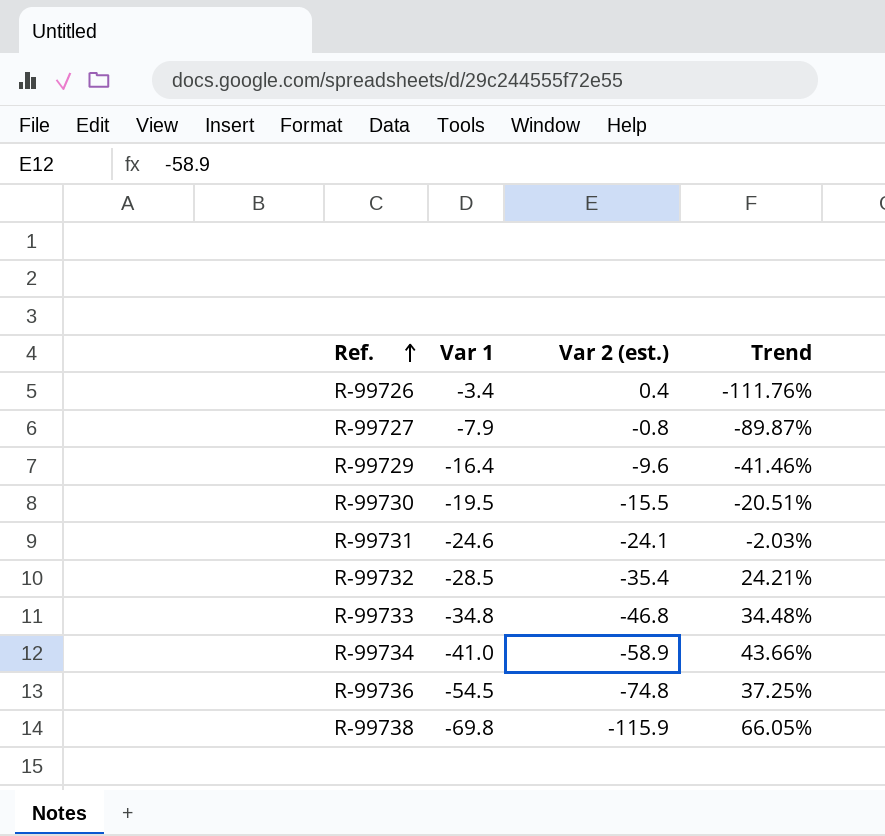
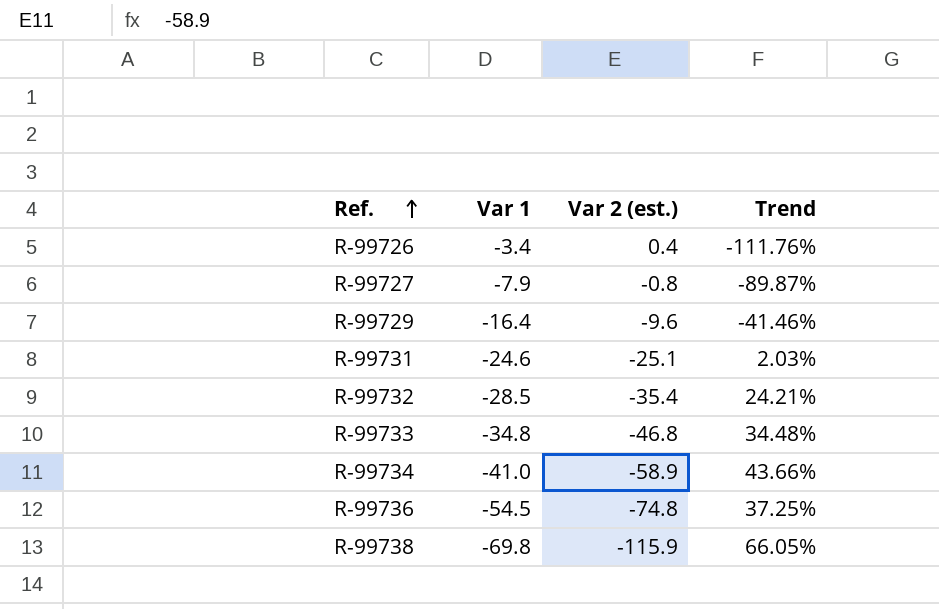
row R-99730: -19.5 | -15.5 | -20.51% -> none
R-99731 | Var 2 (est.): -24.1 -> -25.1
R-99731 | Trend: -2.03% -> 2.03%

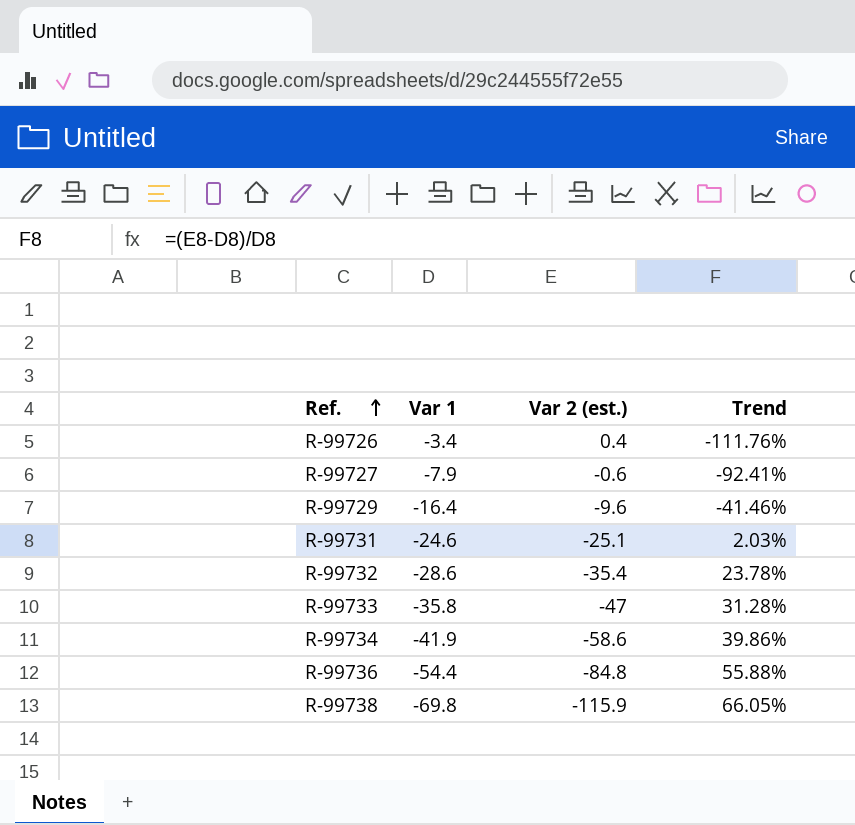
R-99727 | Var 2 (est.): -0.8 -> -0.6
R-99727 | Trend: -89.87% -> -92.41%
R-99732 | Var 1: -28.5 -> -28.6
R-99732 | Trend: 24.21% -> 23.78%
R-99733 | Var 1: -34.8 -> -35.8
R-99733 | Var 2 (est.): -46.8 -> -47
R-99733 | Trend: 34.48% -> 31.28%
R-99734 | Var 1: -41.0 -> -41.9
R-99734 | Var 2 (est.): -58.9 -> -58.6
R-99734 | Trend: 43.66% -> 39.86%
R-99736 | Var 1: -54.5 -> -54.4
R-99736 | Var 2 (est.): -74.8 -> -84.8
R-99736 | Trend: 37.25% -> 55.88%

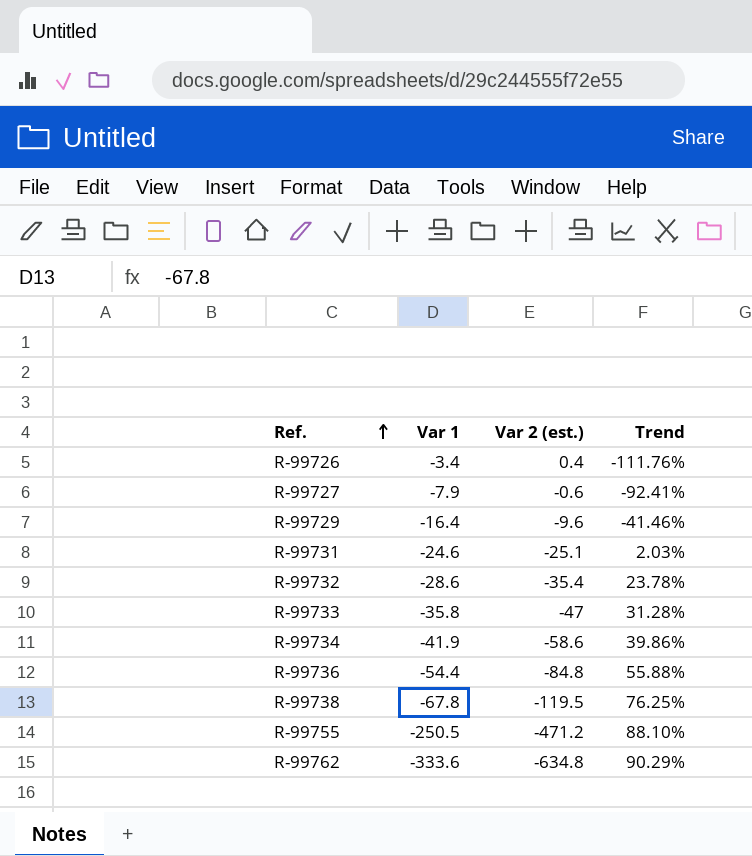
R-99738 | Var 1: -69.8 -> -67.8
R-99738 | Var 2 (est.): -115.9 -> -119.5
R-99738 | Trend: 66.05% -> 76.25%
row R-99755: none -> -250.5 | -471.2 | 88.10%
row R-99762: none -> -333.6 | -634.8 | 90.29%

